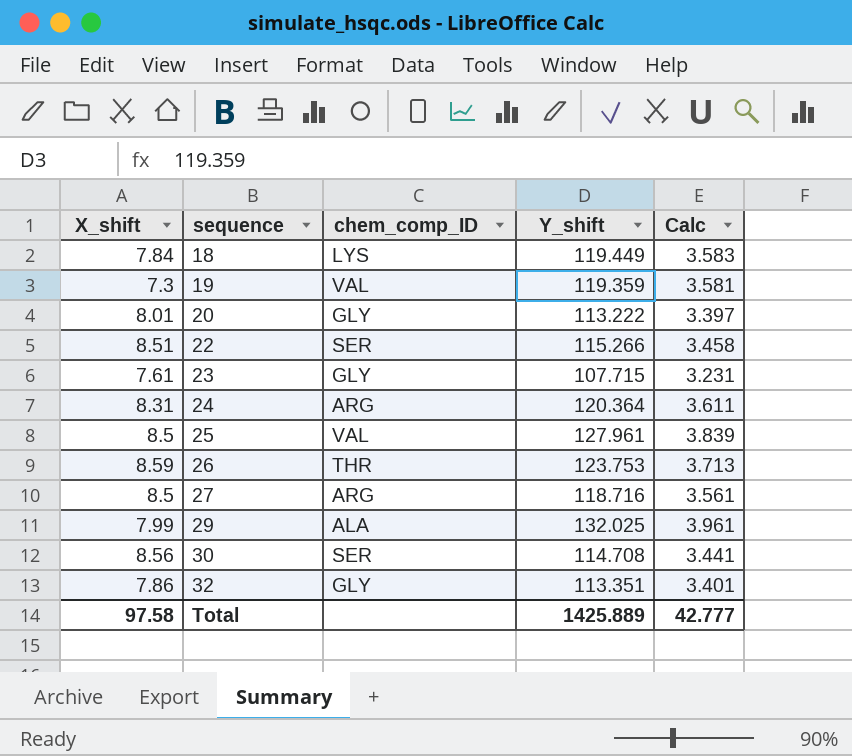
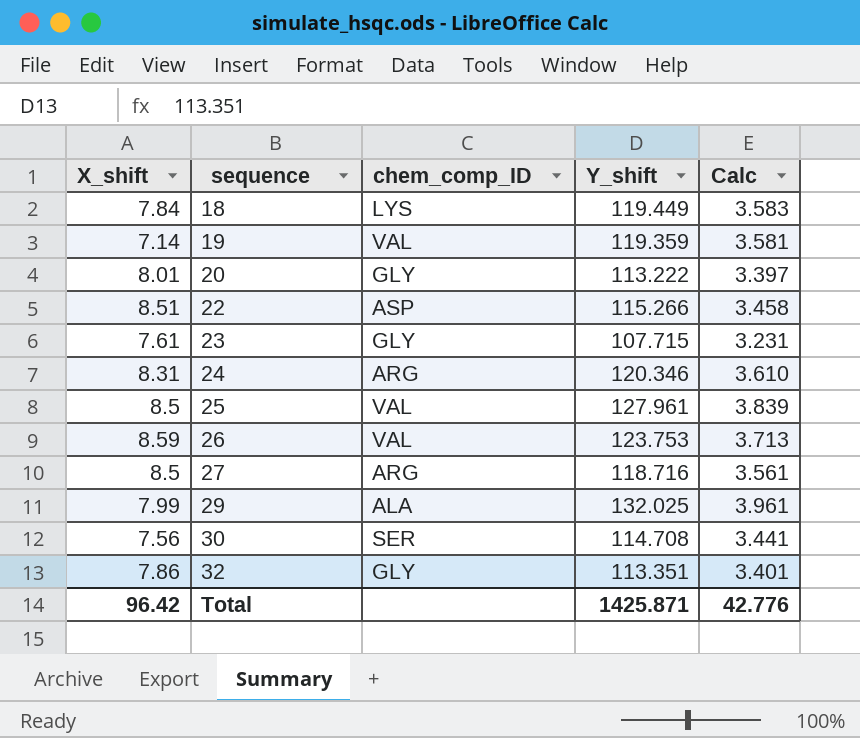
19 | X_shift: 7.3 -> 7.14
22 | chem_comp_ID: SER -> ASP
24 | Y_shift: 120.364 -> 120.346
24 | Calc: 3.611 -> 3.610
26 | chem_comp_ID: THR -> VAL
30 | X_shift: 8.56 -> 7.56
Total | X_shift: 97.58 -> 96.42
Total | Y_shift: 1425.889 -> 1425.871
Total | Calc: 42.777 -> 42.776

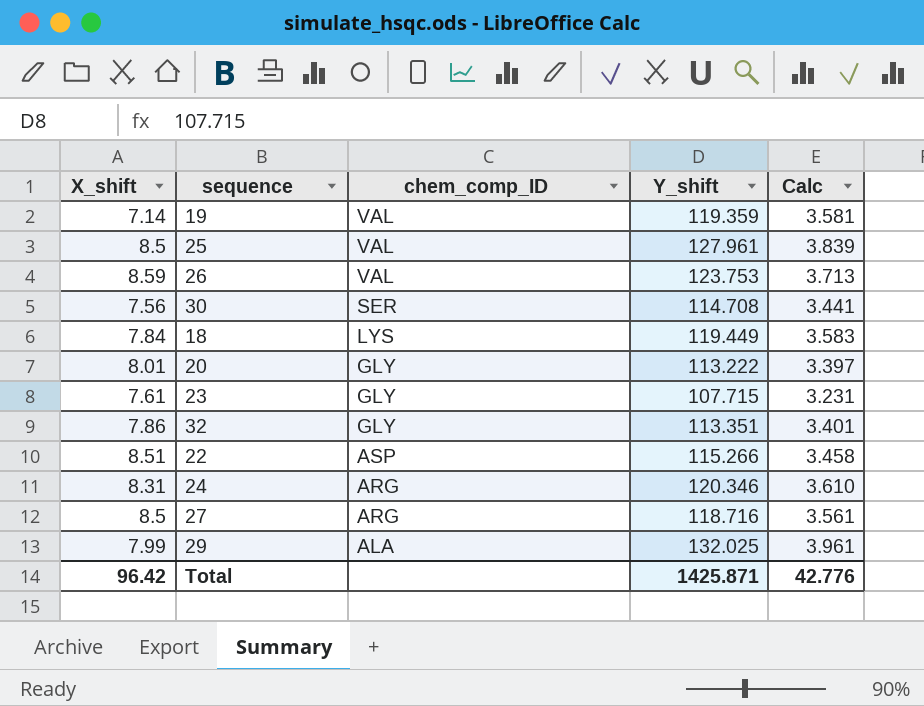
row order: sequence ascending -> chem_comp_ID descending

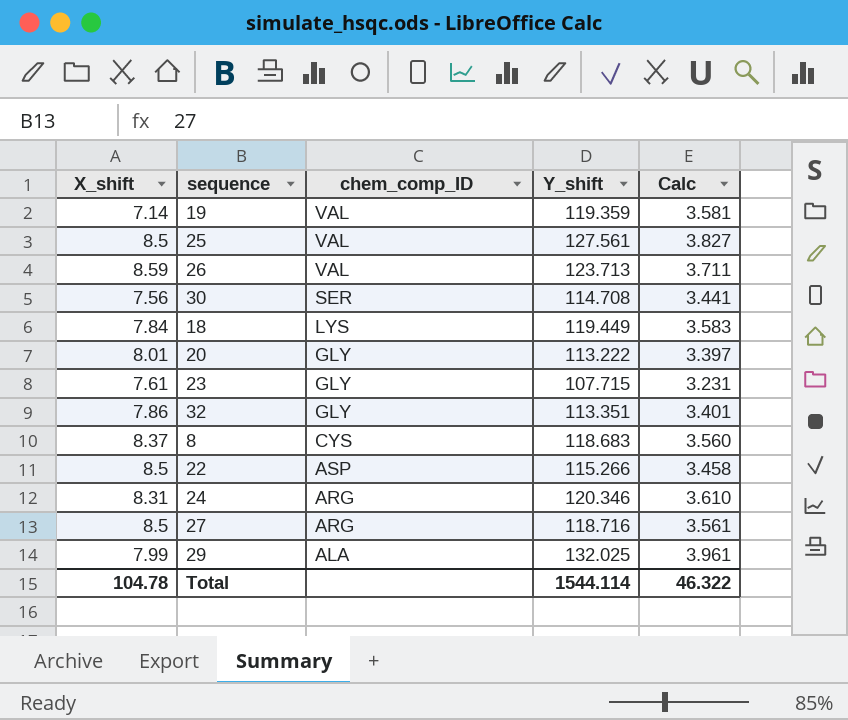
25 | Y_shift: 127.961 -> 127.561
25 | Calc: 3.839 -> 3.827
26 | Y_shift: 123.753 -> 123.713
26 | Calc: 3.713 -> 3.711
row 8: none -> 8.37 | CYS | 118.683 | 3.560
22 | X_shift: 8.51 -> 8.5
Total | X_shift: 96.42 -> 104.78
Total | Y_shift: 1425.871 -> 1544.114
Total | Calc: 42.776 -> 46.322

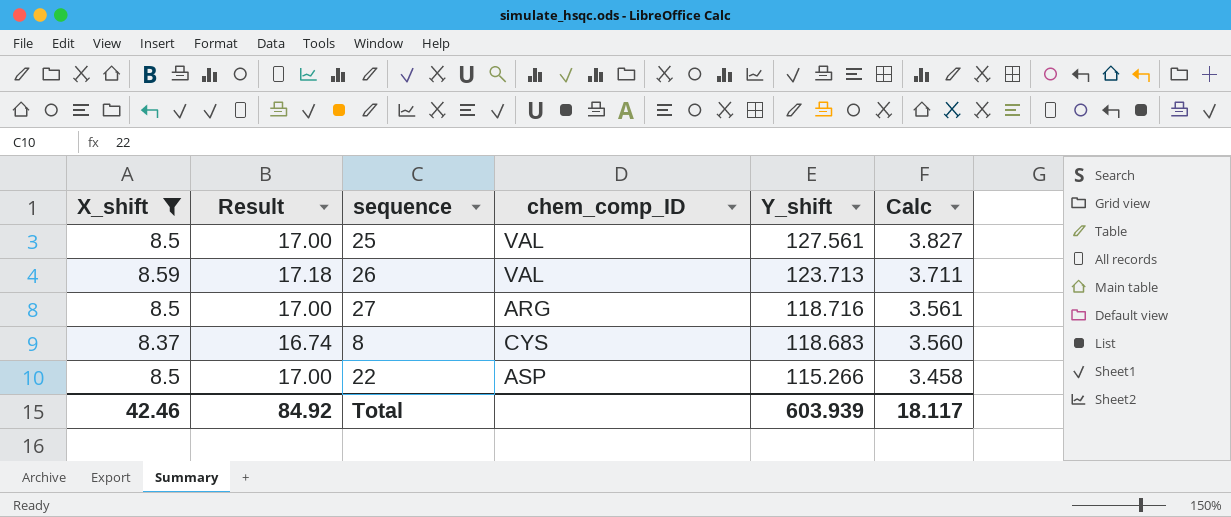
filter: none -> X_shift >= 8.37
row order: chem_comp_ID descending -> Y_shift descending
column Result | formula: none -> [X_shift] * 2
Total | X_shift: 104.78 -> 42.46
Total | Y_shift: 1544.114 -> 603.939
Total | Calc: 46.322 -> 18.117

